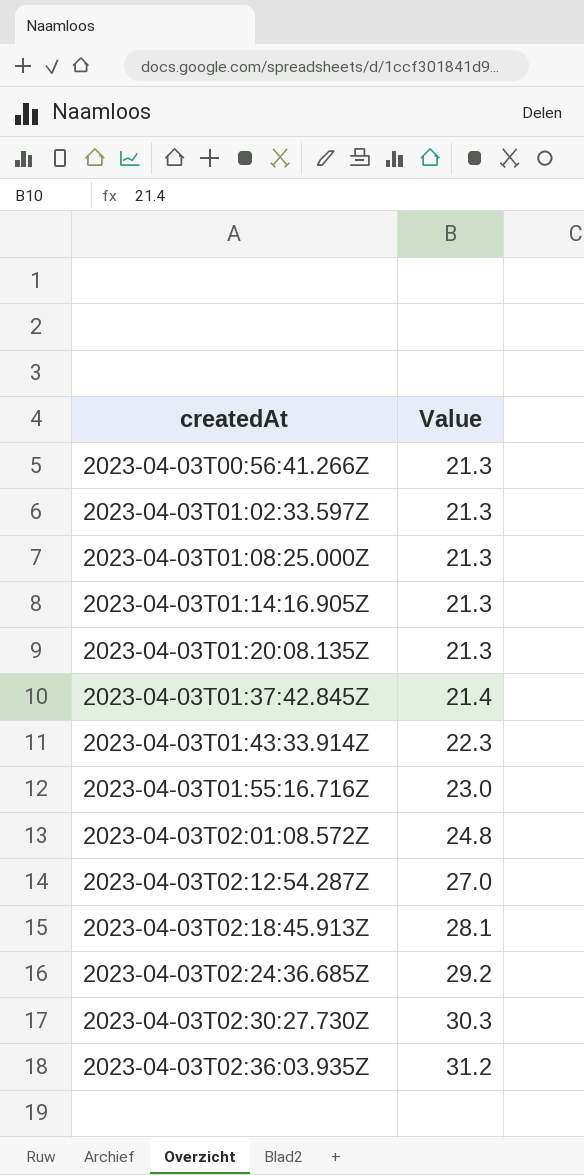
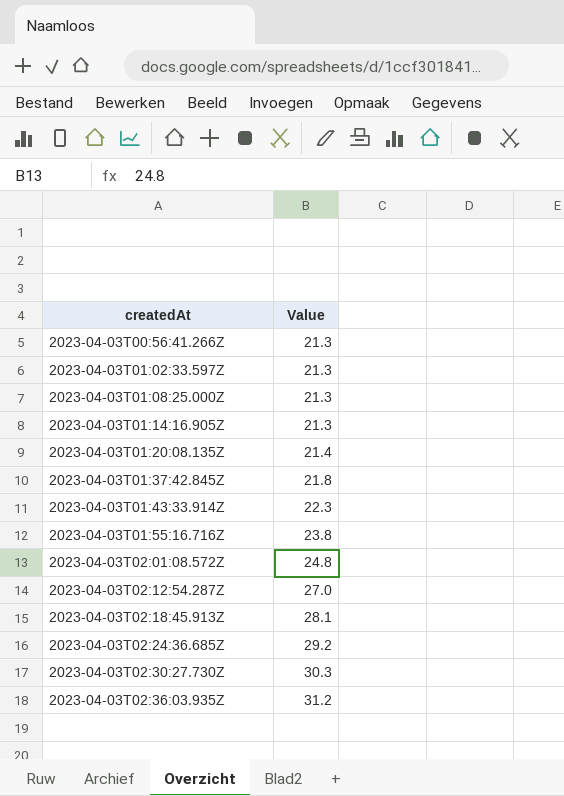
2023-04-03T01:20:08.135Z | Value: 21.3 -> 21.4
2023-04-03T01:37:42.845Z | Value: 21.4 -> 21.8
2023-04-03T01:55:16.716Z | Value: 23.0 -> 23.8

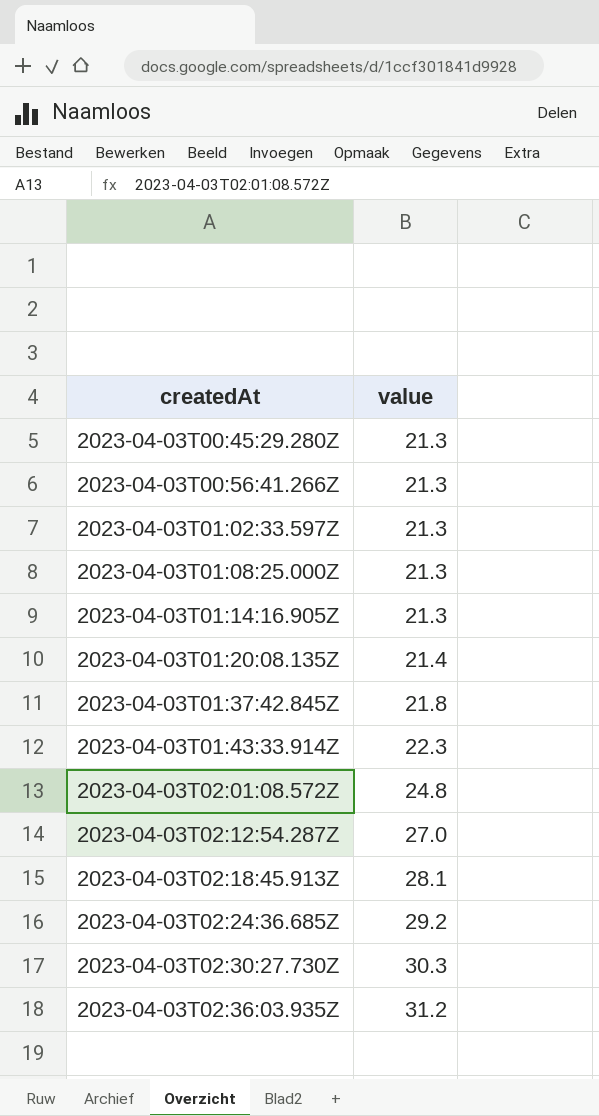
column name: Value -> value
row 2023-04-03T01:55:16.716Z: 23.8 -> none
row 2023-04-03T00:45:29.280Z: none -> 21.3

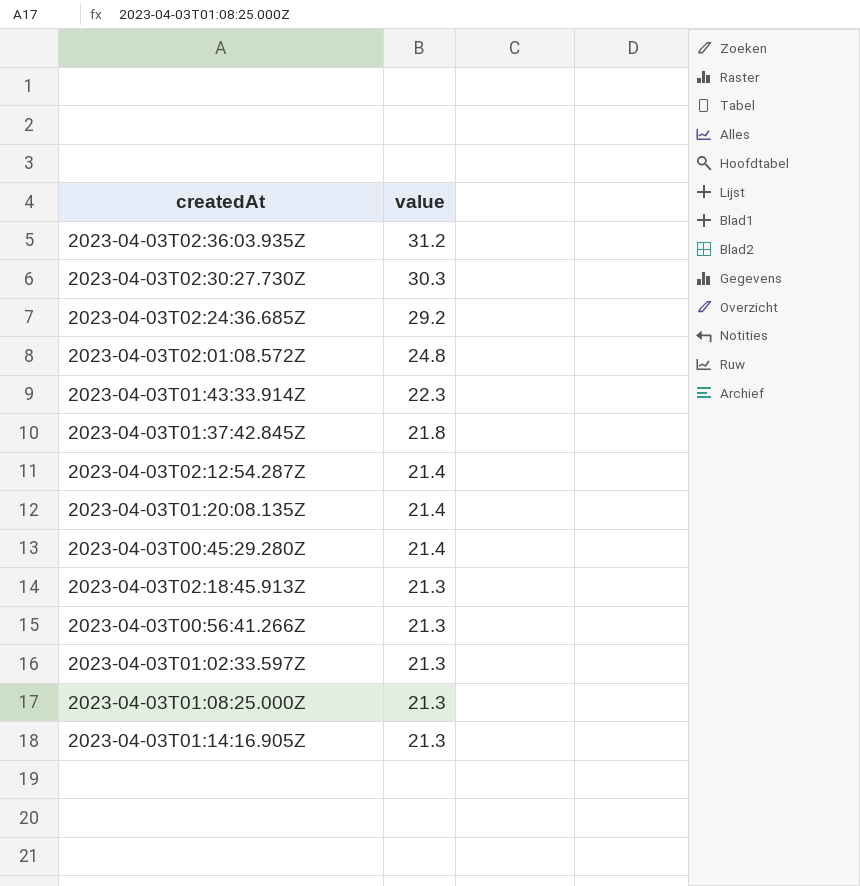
row order: createdAt ascending -> value descending
2023-04-03T02:12:54.287Z | value: 27.0 -> 21.4
2023-04-03T00:45:29.280Z | value: 21.3 -> 21.4
2023-04-03T02:18:45.913Z | value: 28.1 -> 21.3

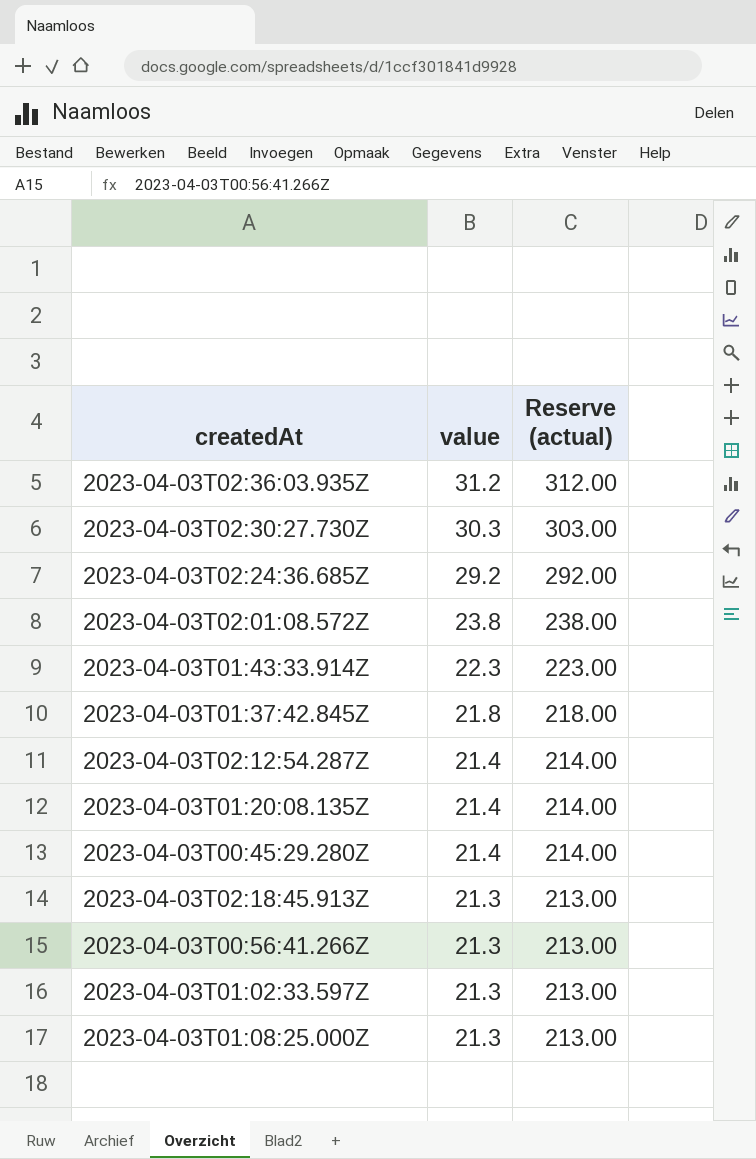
column Reserve (actual) | formula: none -> [value] * 10
row 2023-04-03T01:14:16.905Z: 21.3 -> none
2023-04-03T02:01:08.572Z | value: 24.8 -> 23.8

